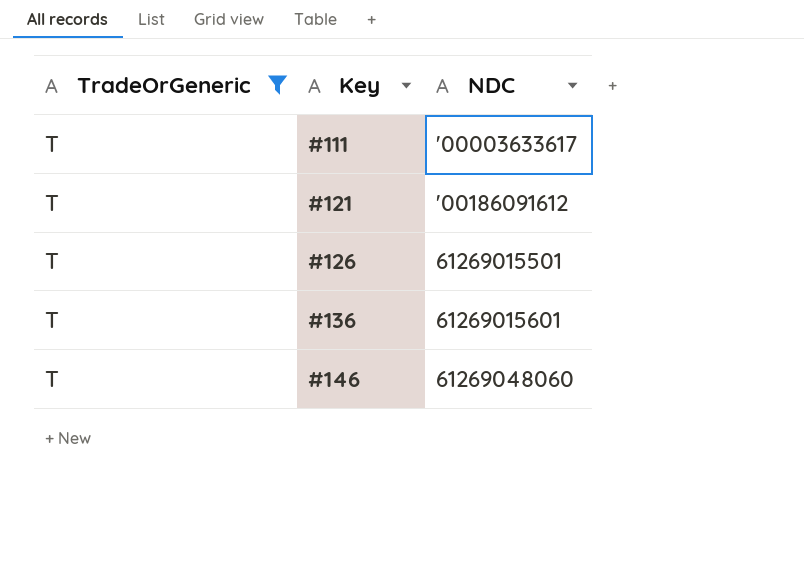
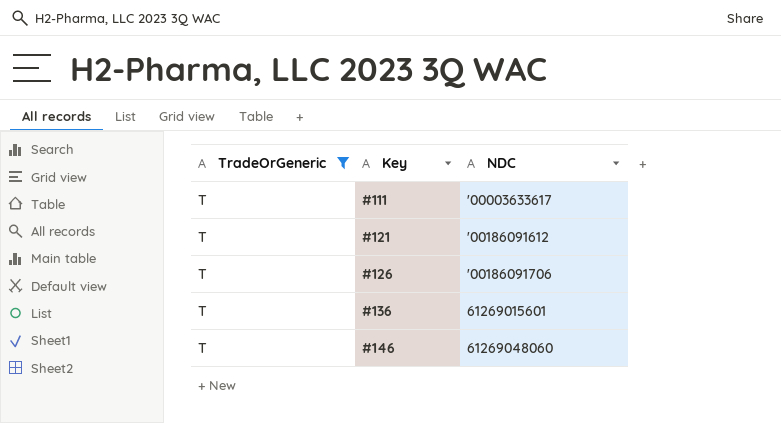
#126 | NDC: 61269015501 -> '00186091706

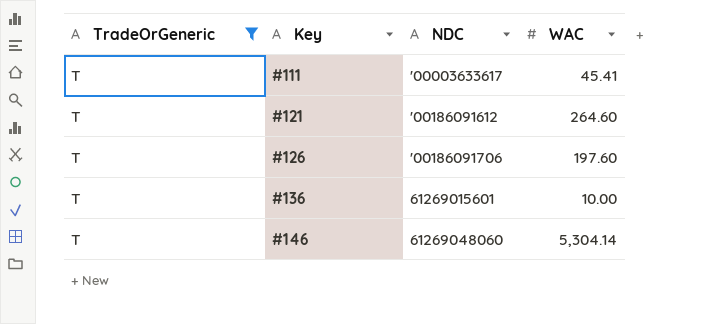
column WAC | position: none -> 4

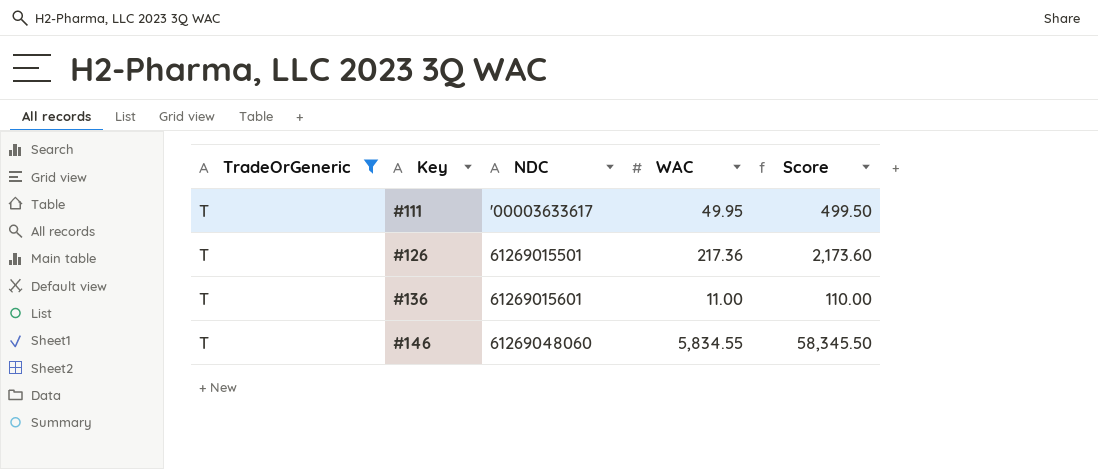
column Score | formula: none -> [WAC] * 10
row #121: T | '00186091612 | 264.60 -> none
#111 | WAC: 45.41 -> 49.95
#126 | NDC: '00186091706 -> 61269015501
#126 | WAC: 197.60 -> 217.36
#136 | WAC: 10.00 -> 11.00
#146 | WAC: 5,304.14 -> 5,834.55

